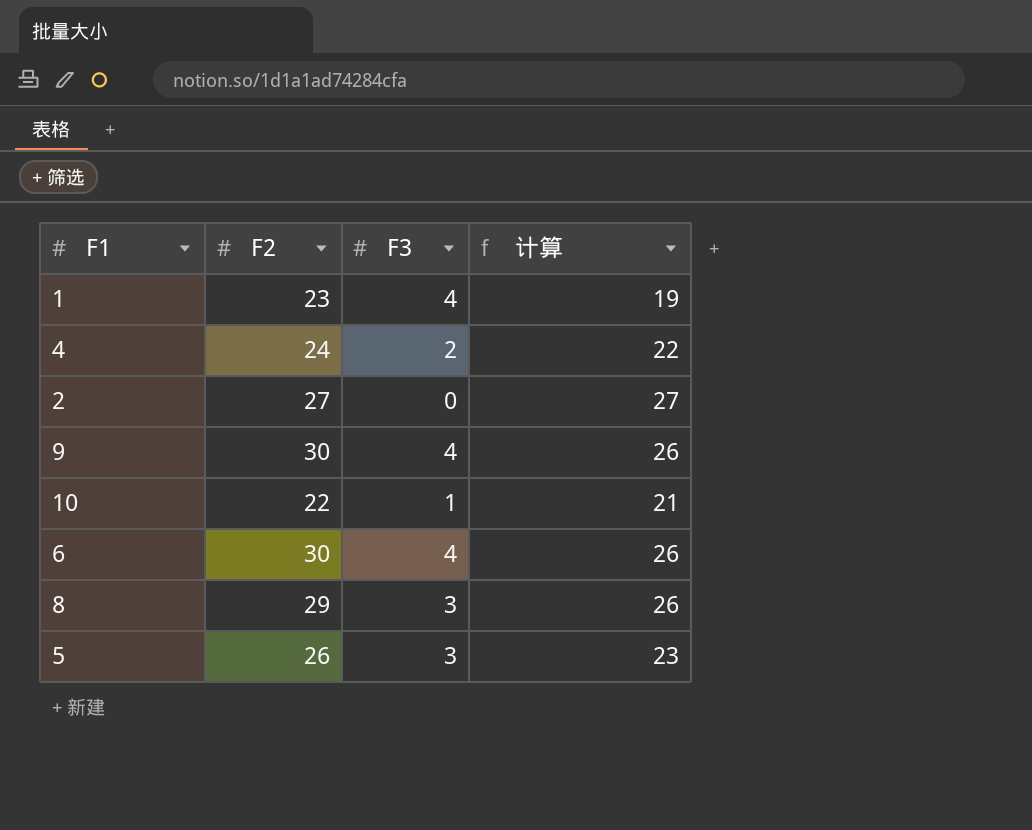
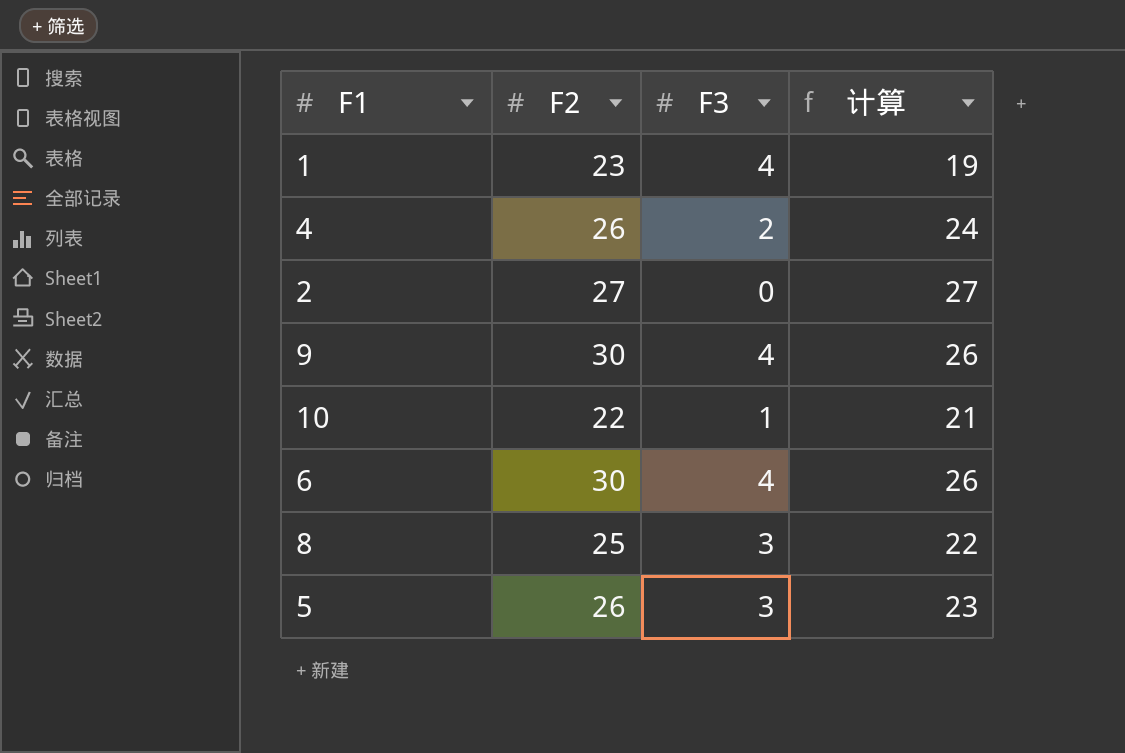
4 | F2: 24 -> 26
4 | 计算: 22 -> 24
8 | F2: 29 -> 25
8 | 计算: 26 -> 22

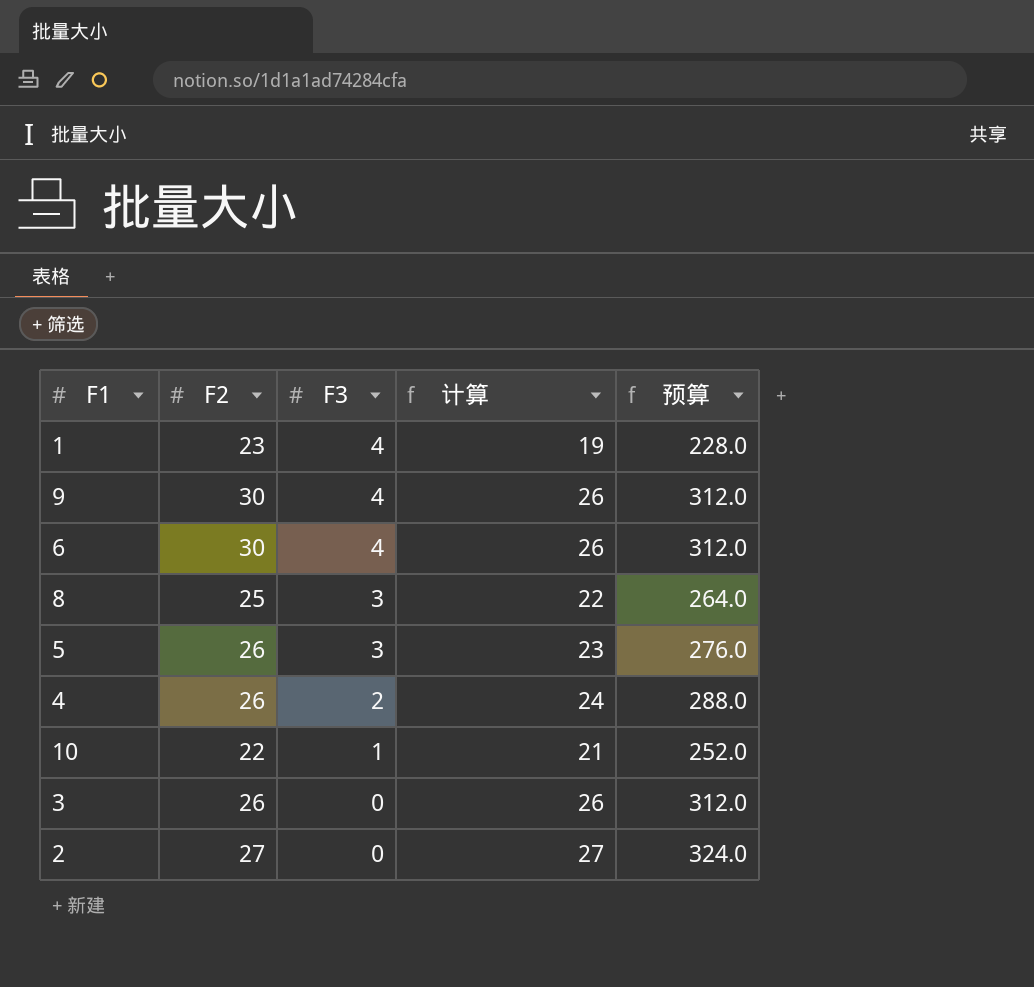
row order: none -> F3 descending
column 预算 | formula: none -> [计算] * 12
row 3: none -> 26 | 0 | 26 | 312.0

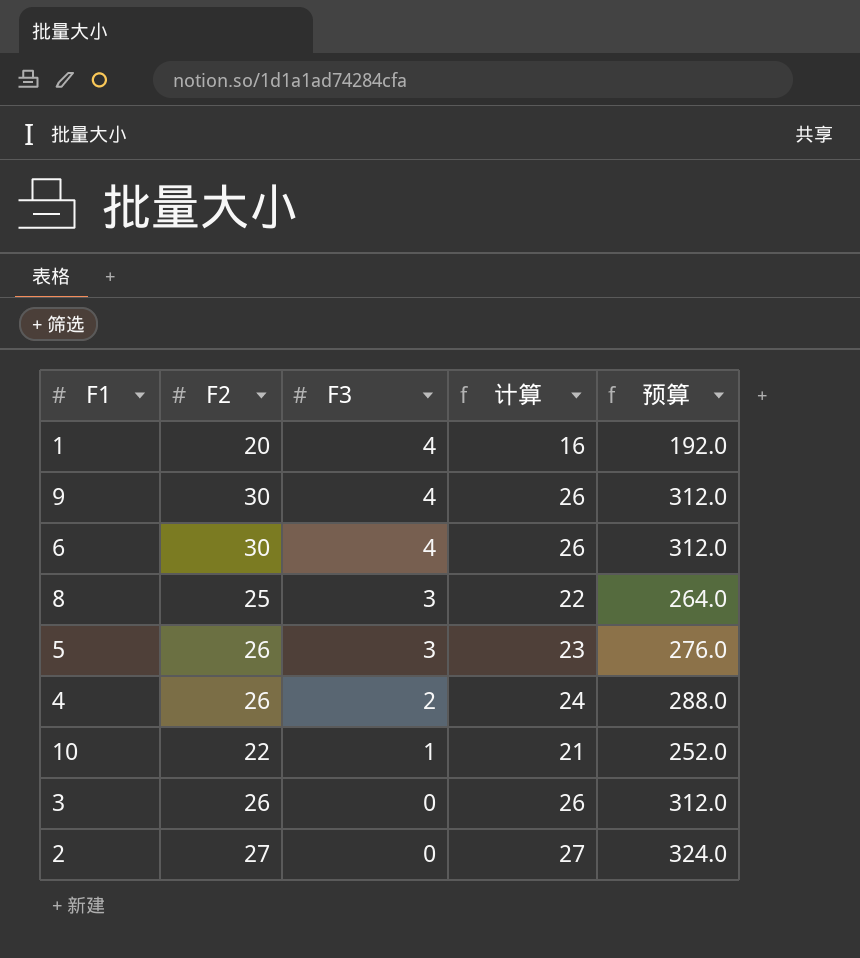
1 | F2: 23 -> 20
1 | 计算: 19 -> 16
1 | 预算: 228.0 -> 192.0

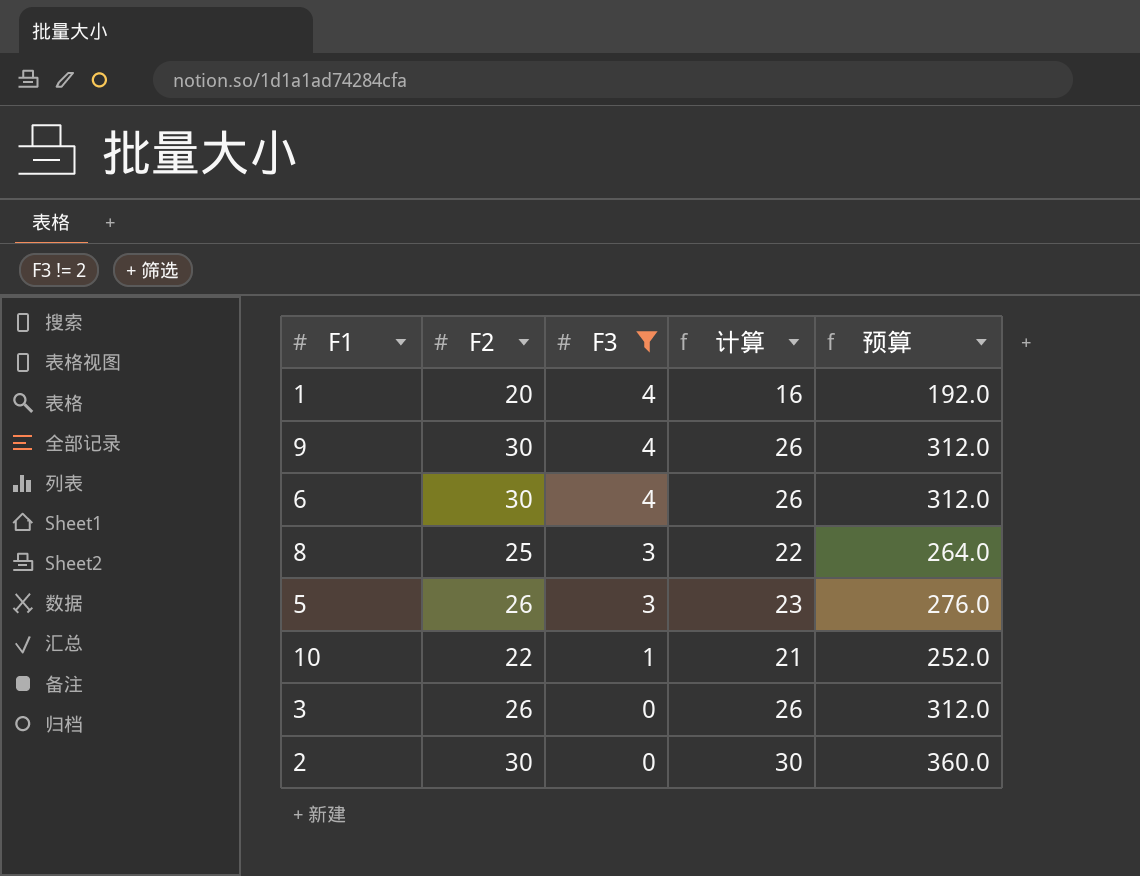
filter: none -> F3 != 2
2 | F2: 27 -> 30
2 | 计算: 27 -> 30
2 | 预算: 324.0 -> 360.0

